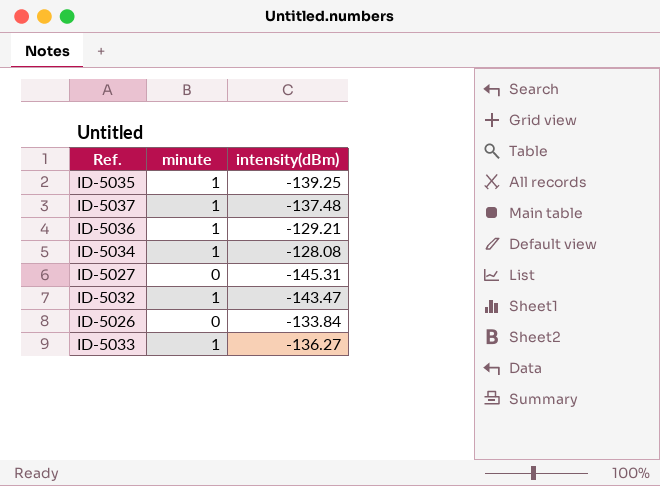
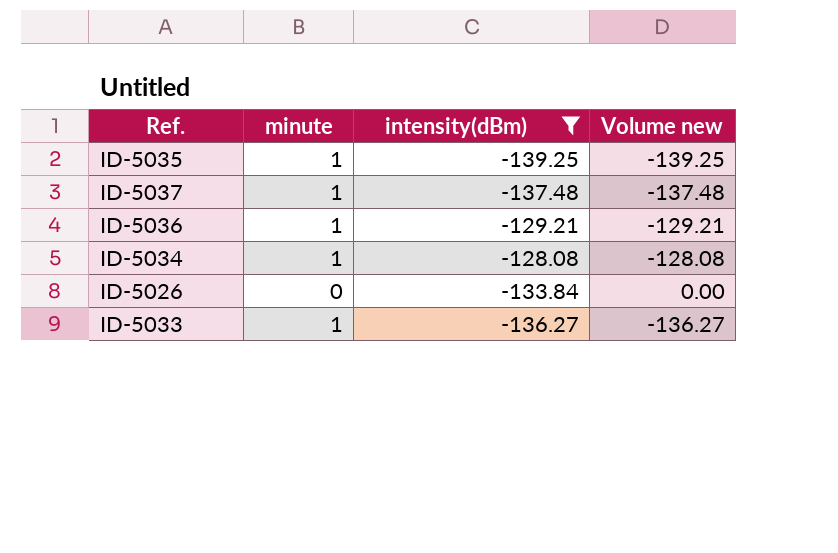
filter: none -> intensity(dBm) >= -139.25
column Volume new | formula: none -> [minute] * [intensity(dBm)]

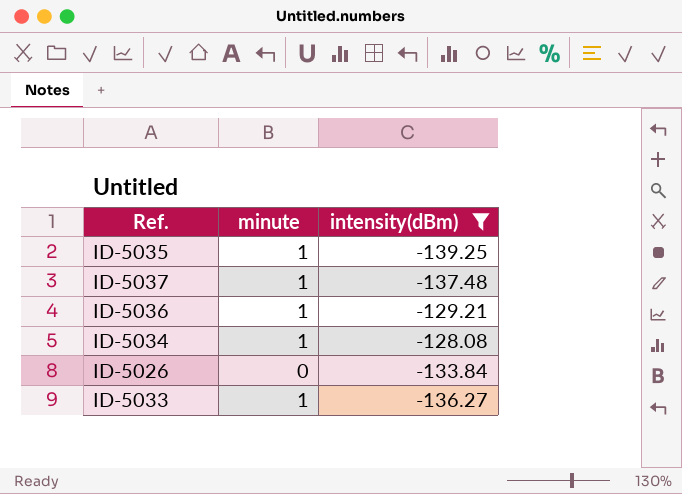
column Volume new | formula: [minute] * [intensity(dBm)] -> none

